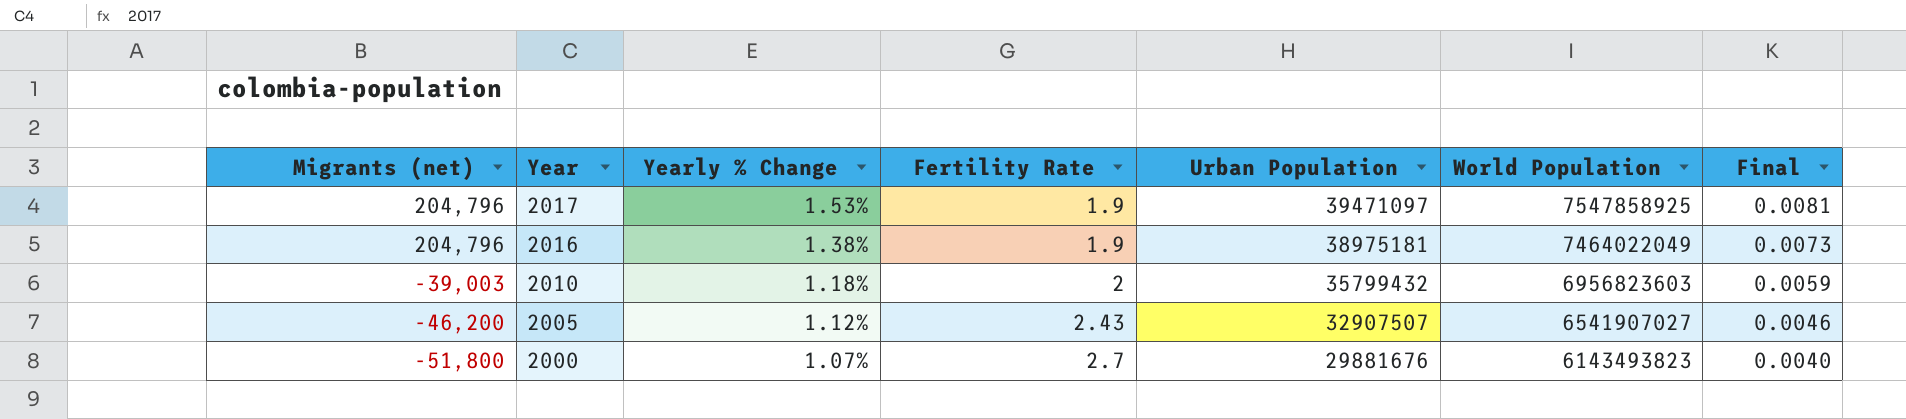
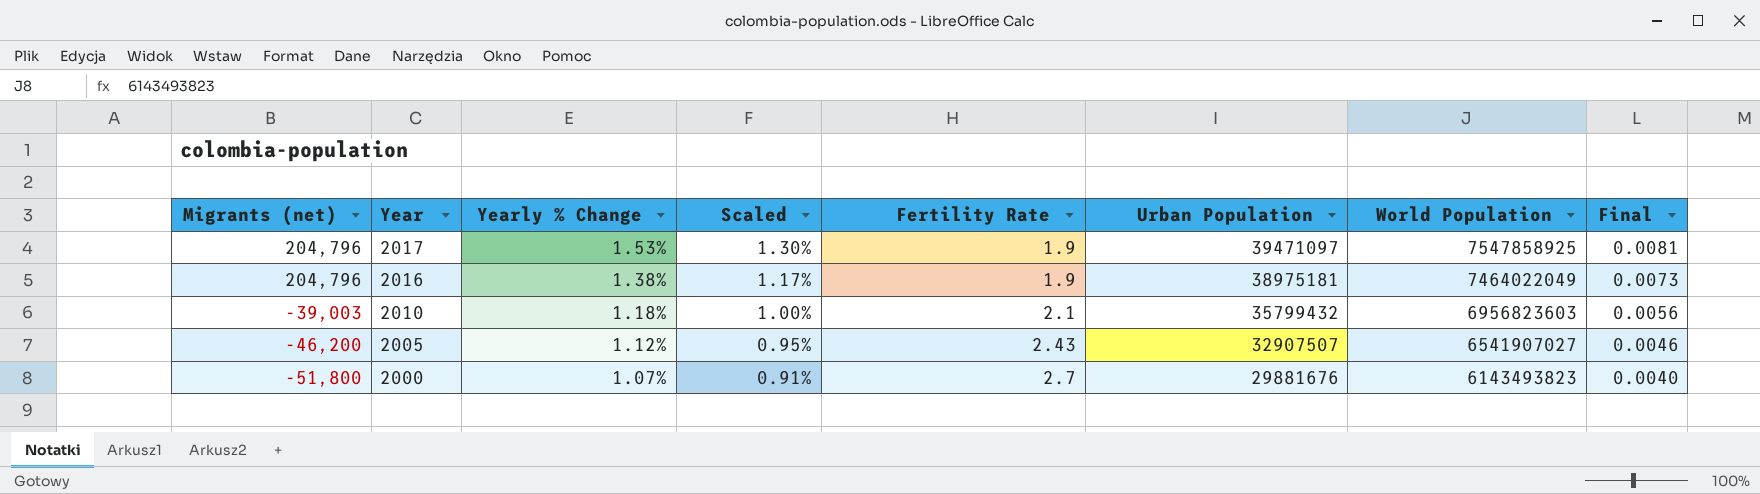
column Scaled | formula: none -> [Yearly % Change] * 0.85
2010 | Fertility Rate: 2 -> 2.1
2010 | Final: 0.0059 -> 0.0056

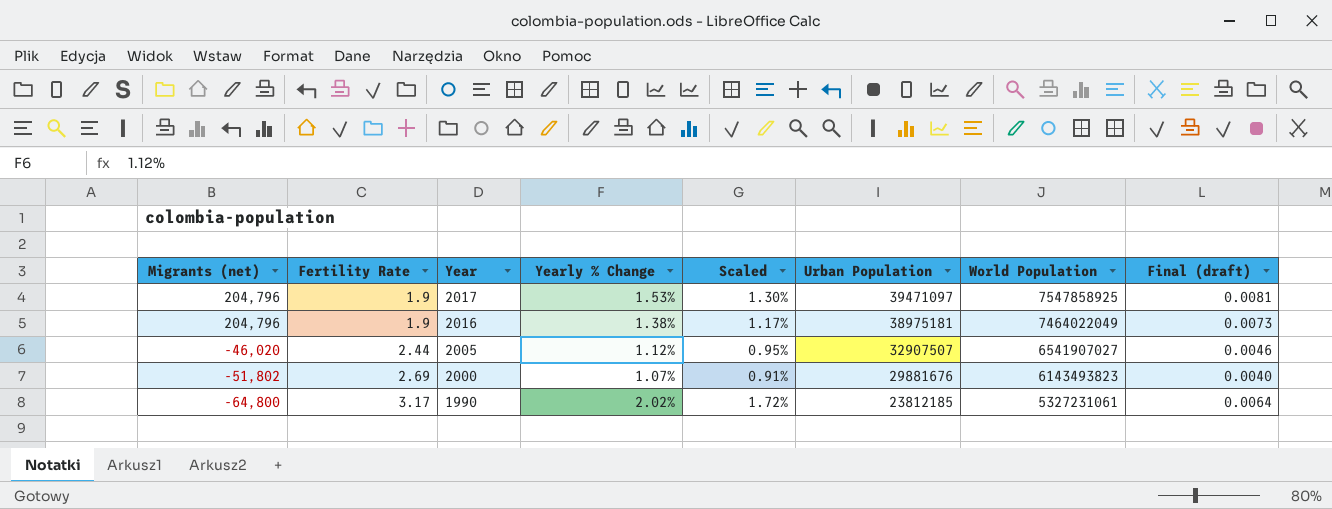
column Fertility Rate | position: 5 -> 2
column name: Final -> Final (draft)
row 2010: -39,003 | 1.18% | 1.00% | 2.1 | 35799432 | 6956823603 | 0.0056 -> none
2005 | Migrants (net): -46,200 -> -46,020
2005 | Fertility Rate: 2.43 -> 2.44
2000 | Migrants (net): -51,800 -> -51,802
2000 | Fertility Rate: 2.7 -> 2.69
row 1990: none -> -64,800 | 3.17 | 2.02% | 1.72% | 23812185 | 5327231061 | 0.0064

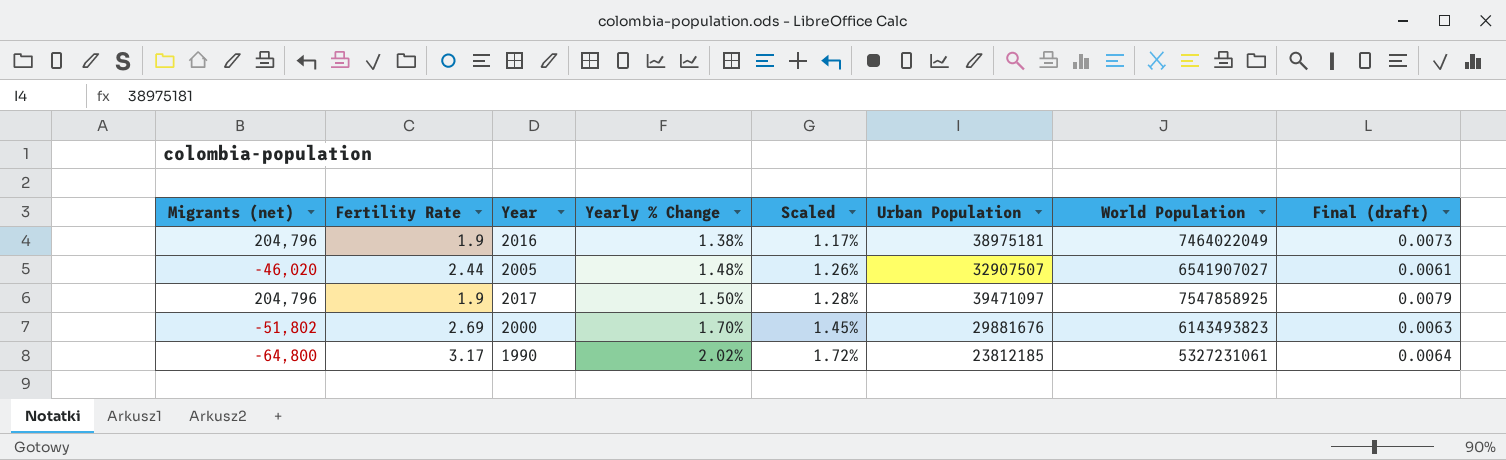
row order: Migrants (net) descending -> Yearly % Change ascending
2005 | Yearly % Change: 1.12% -> 1.48%
2005 | Scaled: 0.95% -> 1.26%
2005 | Final (draft): 0.0046 -> 0.0061
2017 | Yearly % Change: 1.53% -> 1.50%
2017 | Scaled: 1.30% -> 1.28%
2017 | Final (draft): 0.0081 -> 0.0079
2000 | Yearly % Change: 1.07% -> 1.70%
2000 | Scaled: 0.91% -> 1.45%
2000 | Final (draft): 0.0040 -> 0.0063

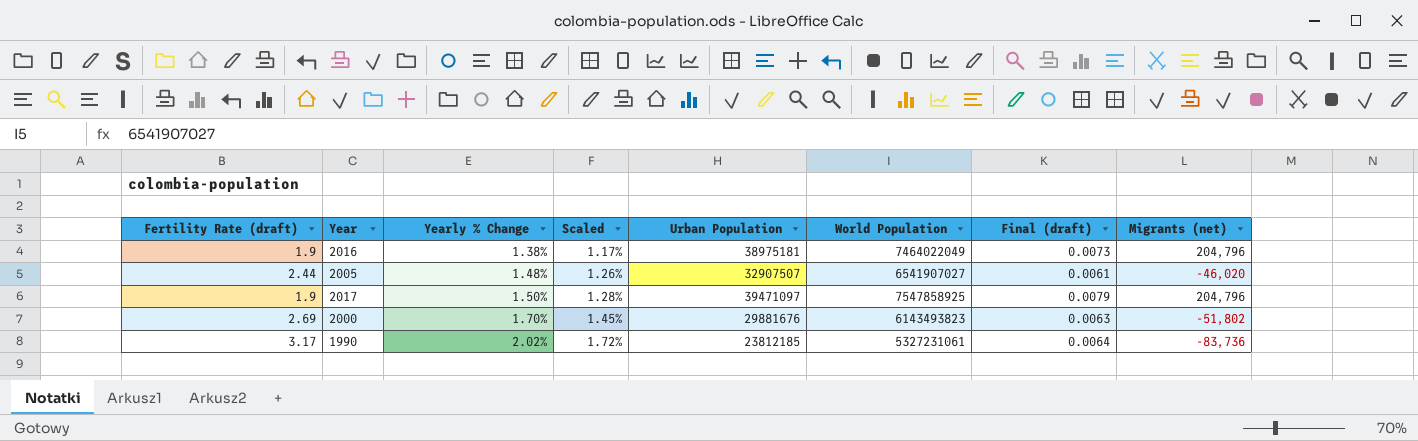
column name: Fertility Rate -> Fertility Rate (draft)
column Migrants (net) | position: 1 -> 8
1990 | Migrants (net): -64,800 -> -83,736

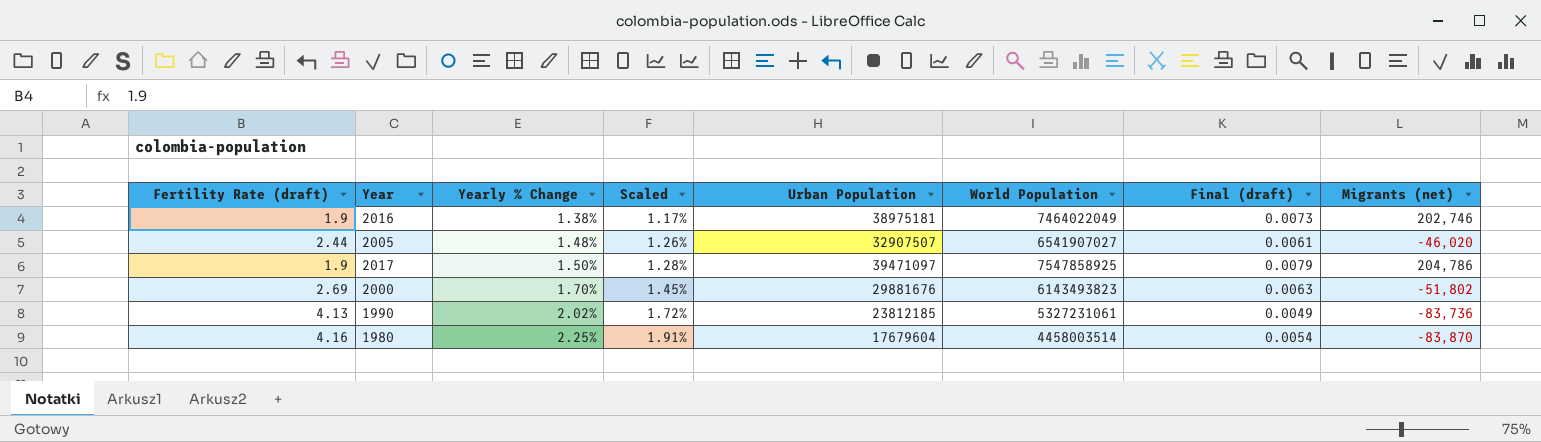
2016 | Migrants (net): 204,796 -> 202,746
2017 | Migrants (net): 204,796 -> 204,786
1990 | Fertility Rate (draft): 3.17 -> 4.13
1990 | Final (draft): 0.0064 -> 0.0049
row 1980: none -> 4.16 | 2.25% | 1.91% | 17679604 | 4458003514 | 0.0054 | -83,870

